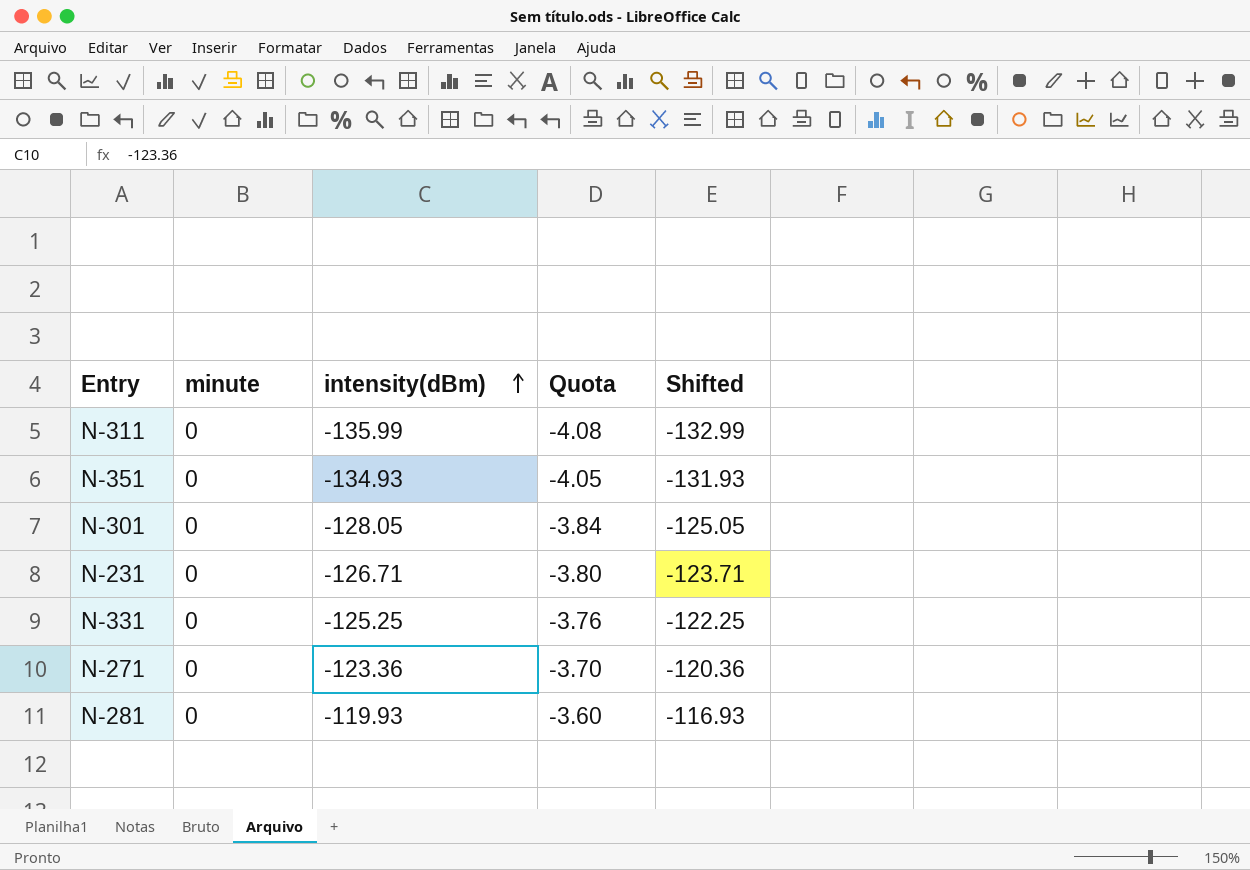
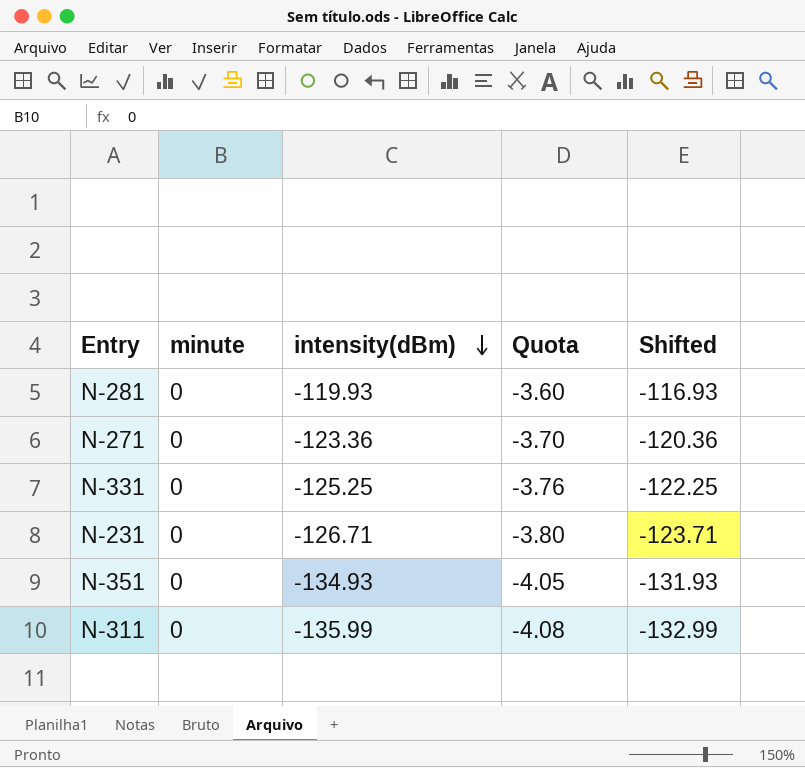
row order: intensity(dBm) ascending -> intensity(dBm) descending
row N-301: 0 | -128.05 | -3.84 | -125.05 -> none

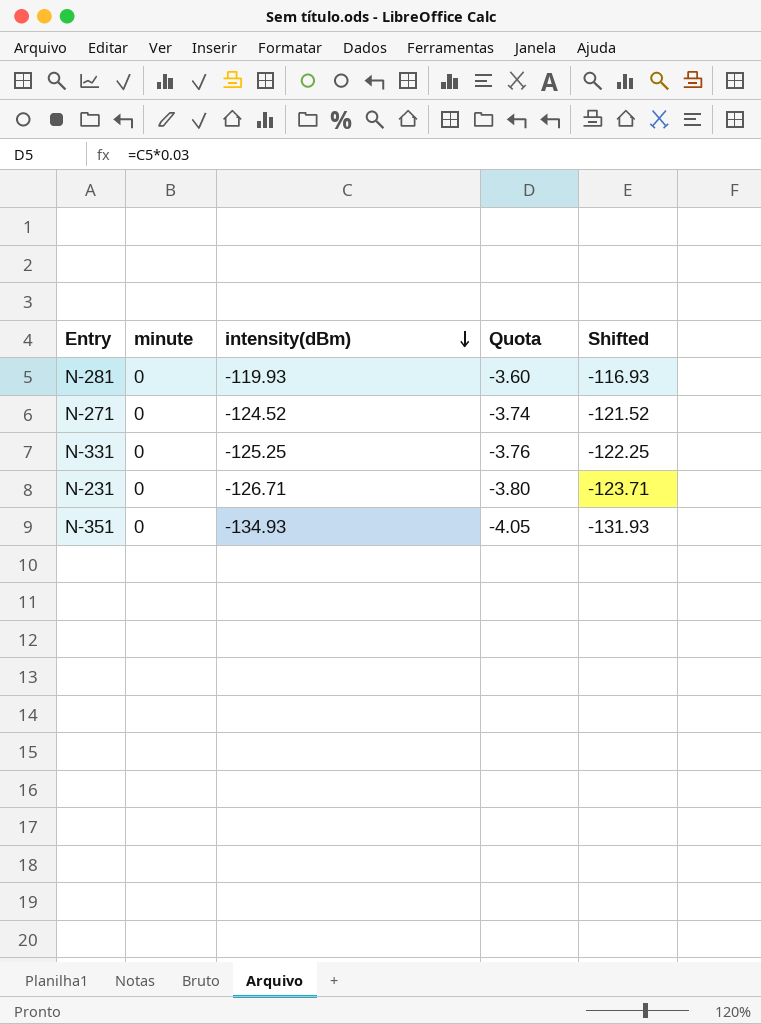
row N-311: 0 | -135.99 | -4.08 | -132.99 -> none
N-271 | intensity(dBm): -123.36 -> -124.52
N-271 | Quota: -3.70 -> -3.74
N-271 | Shifted: -120.36 -> -121.52

